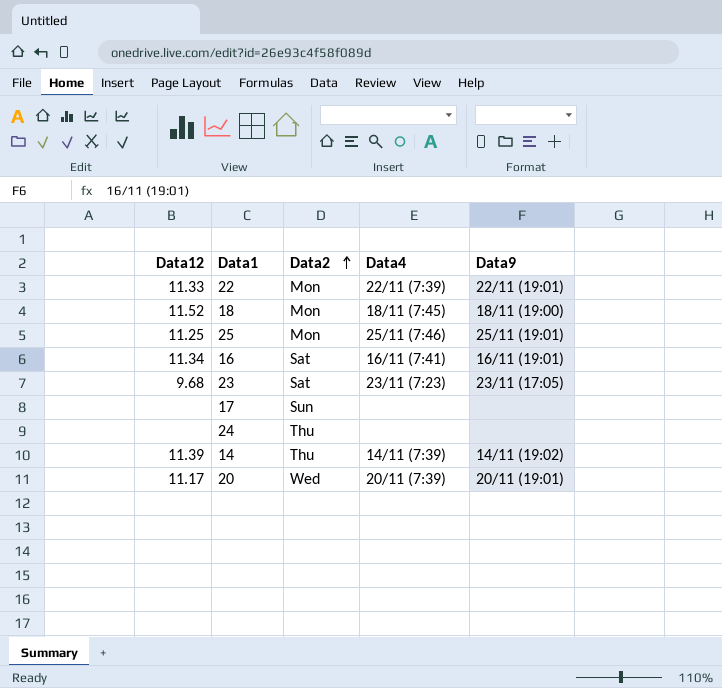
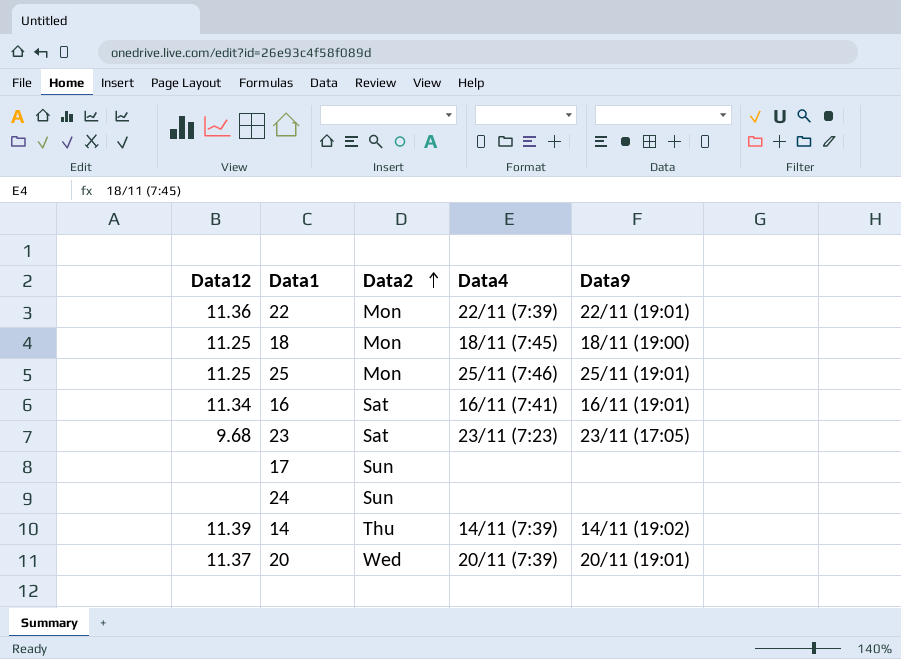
22 | Data12: 11.33 -> 11.36
18 | Data12: 11.52 -> 11.25
24 | Data2: Thu -> Sun
20 | Data12: 11.17 -> 11.37

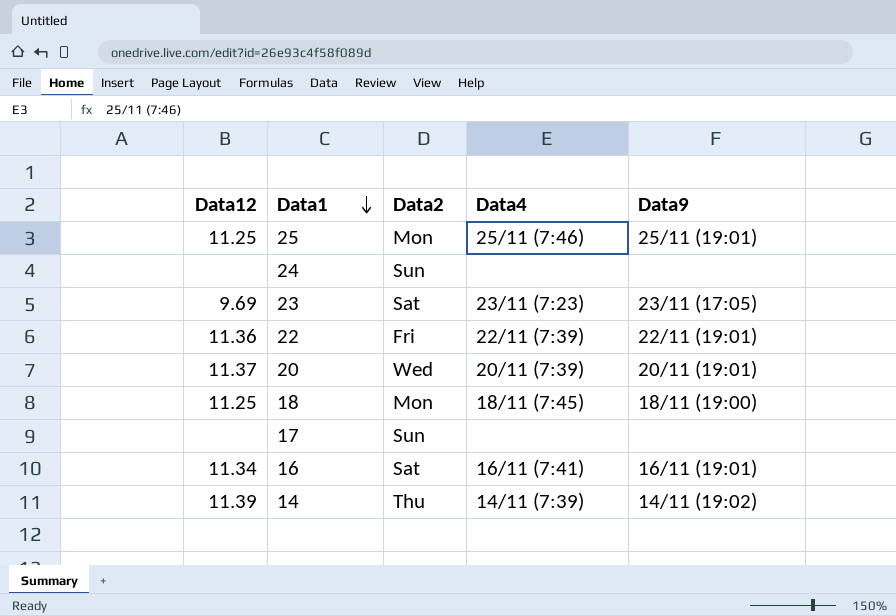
row order: Data2 ascending -> Data1 descending
23 | Data12: 9.68 -> 9.69
22 | Data2: Mon -> Fri

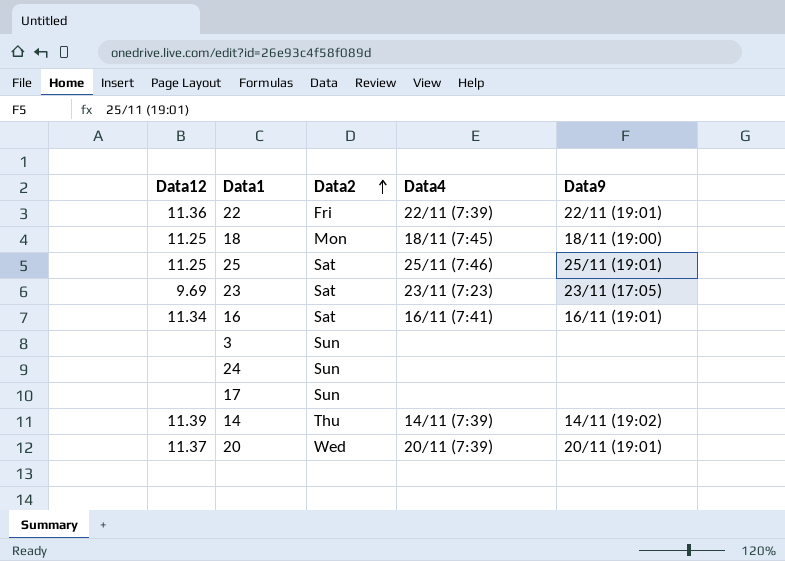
row order: Data1 descending -> Data2 ascending
25 | Data2: Mon -> Sat
row 3: none -> none | Sun | none | none

